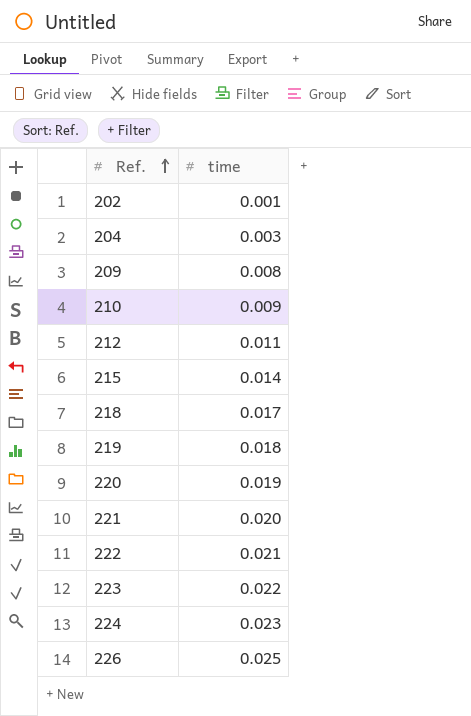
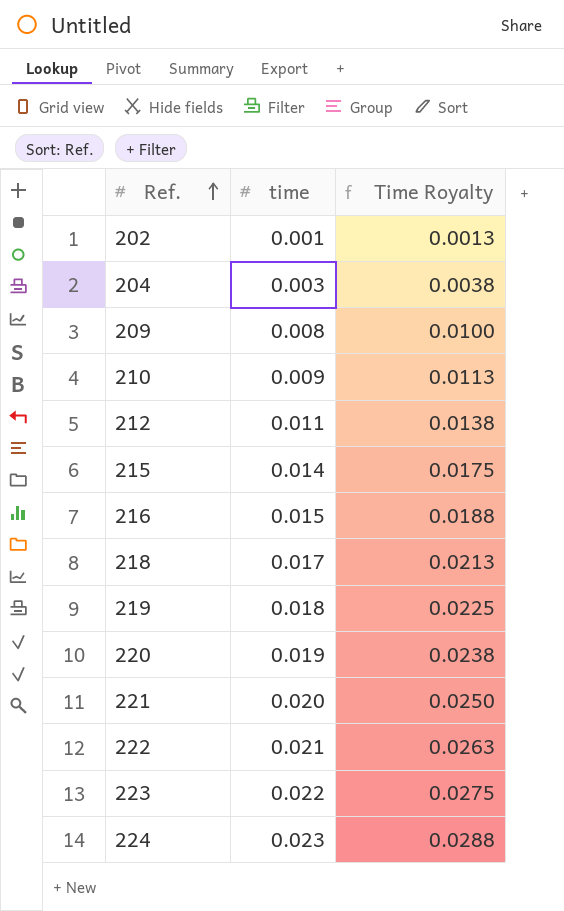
column Time Royalty | formula: none -> [time] * 1.25
row 226: 0.025 -> none
row 216: none -> 0.015 | 0.0188

